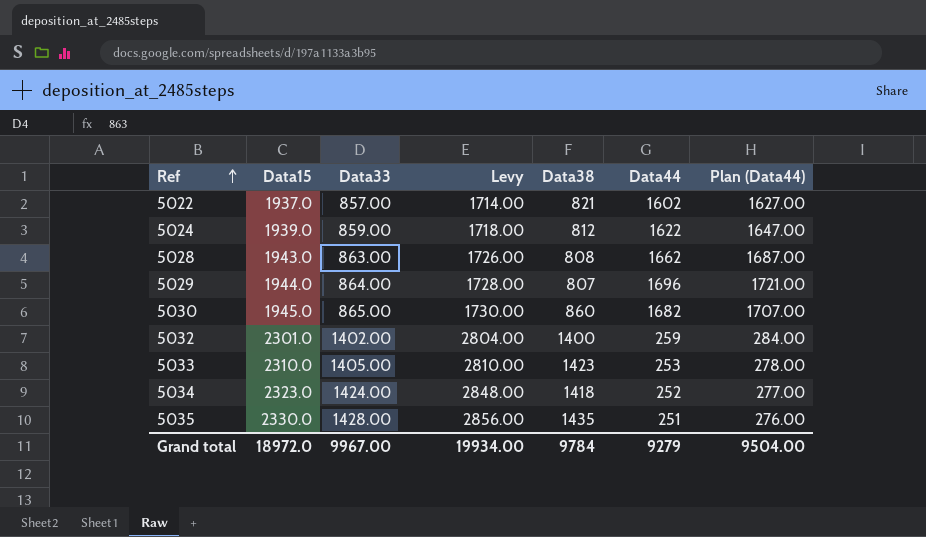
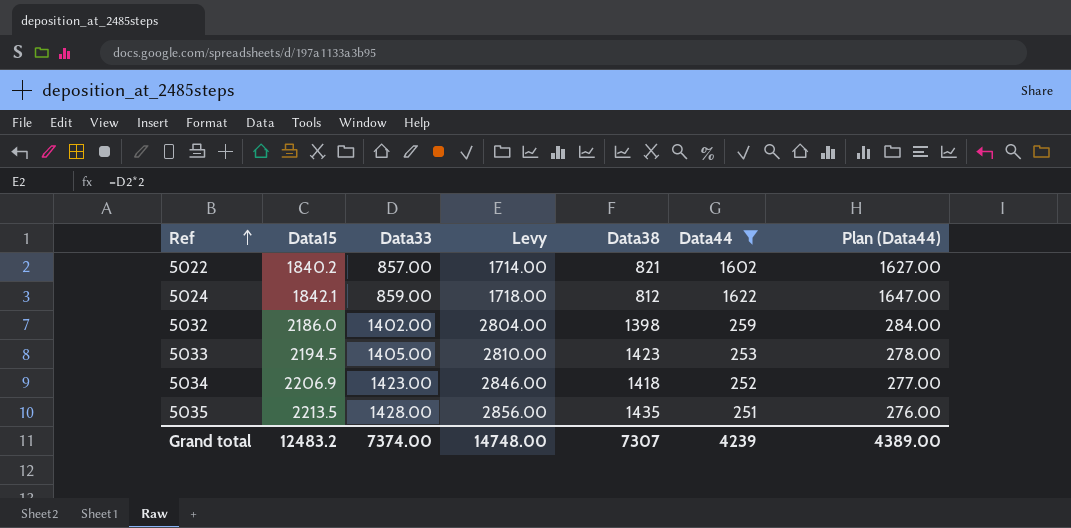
filter: none -> Data44 <= 1622
5022 | Data15: 1937.0 -> 1840.2
5024 | Data15: 1939.0 -> 1842.1
5032 | Data15: 2301.0 -> 2186.0
5032 | Data38: 1400 -> 1398
5033 | Data15: 2310.0 -> 2194.5
5034 | Data15: 2323.0 -> 2206.9
5034 | Data33: 1424.00 -> 1423.00
5034 | Levy: 2848.00 -> 2846.00
5035 | Data15: 2330.0 -> 2213.5
Grand total | Data15: 18972.0 -> 12483.2
Grand total | Data33: 9967.00 -> 7374.00
Grand total | Levy: 19934.00 -> 14748.00
Grand total | Data38: 9784 -> 7307
Grand total | Data44: 9279 -> 4239
Grand total | Plan (Data44): 9504.00 -> 4389.00

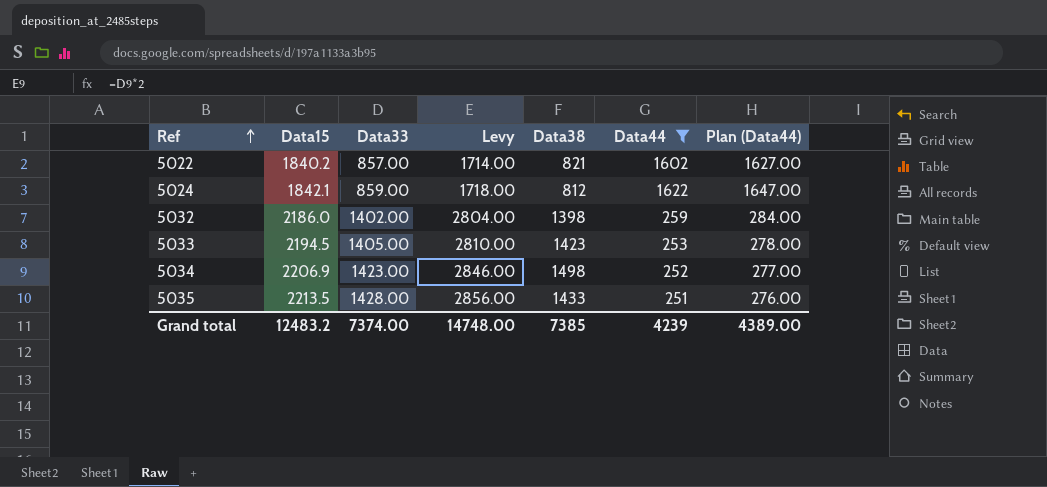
5034 | Data38: 1418 -> 1498
5035 | Data38: 1435 -> 1433
Grand total | Data38: 7307 -> 7385

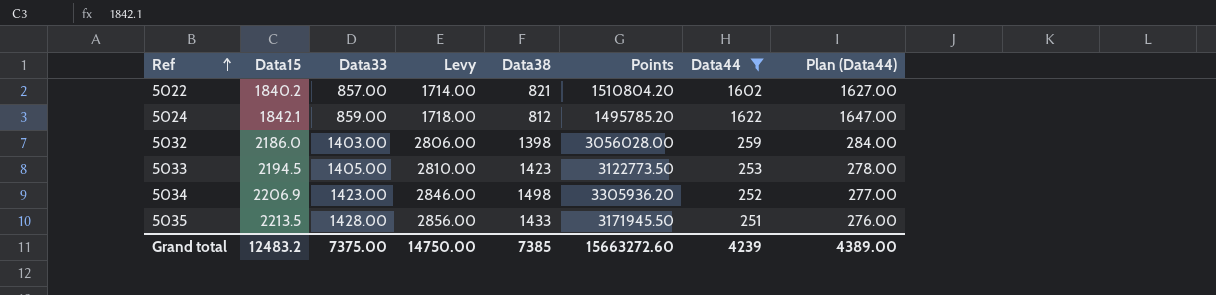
column Points | formula: none -> [Data15] * [Data38]
5032 | Data33: 1402.00 -> 1403.00
5032 | Levy: 2804.00 -> 2806.00
Grand total | Data33: 7374.00 -> 7375.00
Grand total | Levy: 14748.00 -> 14750.00

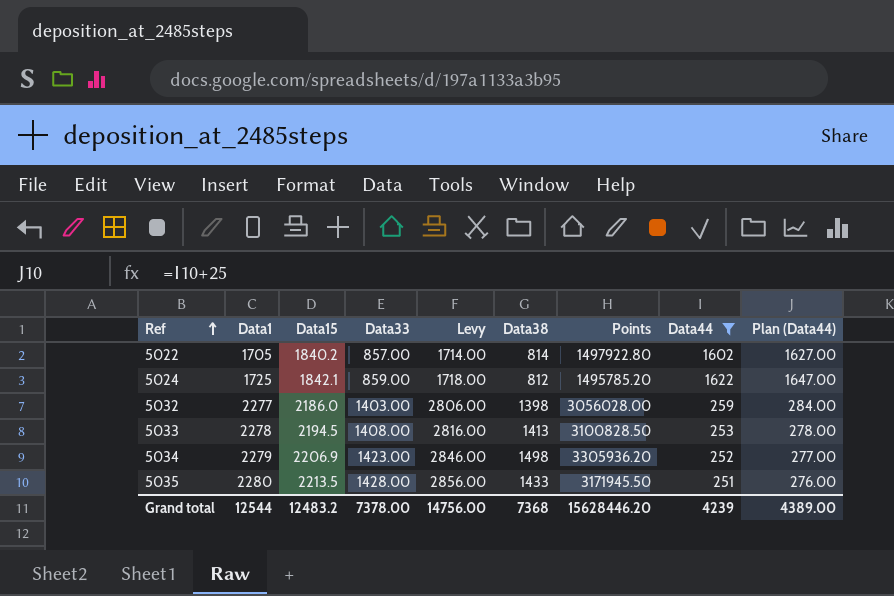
column Data1 | position: none -> 2
5022 | Data38: 821 -> 814
5022 | Points: 1510804.20 -> 1497922.80
5033 | Data33: 1405.00 -> 1408.00
5033 | Levy: 2810.00 -> 2816.00
5033 | Data38: 1423 -> 1413
5033 | Points: 3122773.50 -> 3100828.50
Grand total | Data33: 7375.00 -> 7378.00
Grand total | Levy: 14750.00 -> 14756.00
Grand total | Data38: 7385 -> 7368
Grand total | Points: 15663272.60 -> 15628446.20

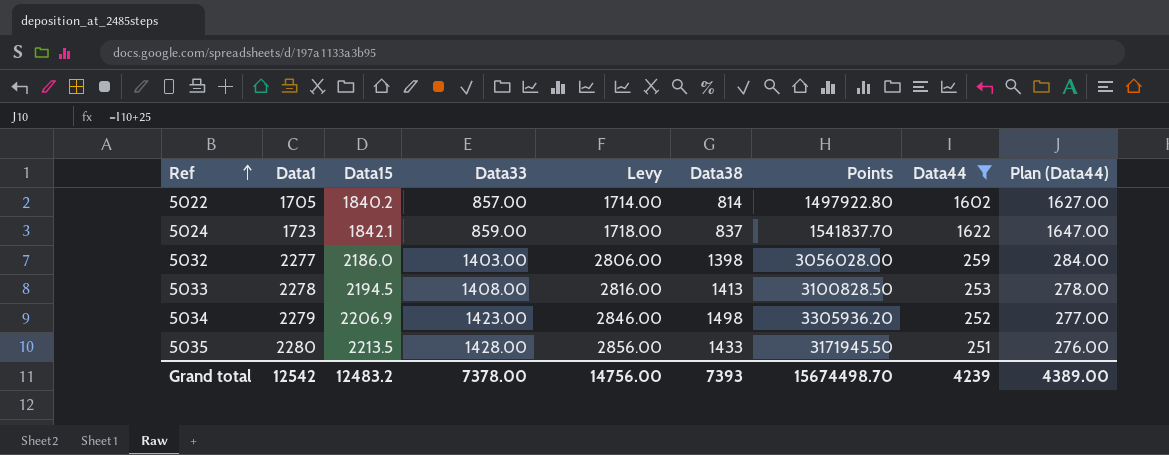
5024 | Data1: 1725 -> 1723
5024 | Data38: 812 -> 837
5024 | Points: 1495785.20 -> 1541837.70
Grand total | Data1: 12544 -> 12542
Grand total | Data38: 7368 -> 7393
Grand total | Points: 15628446.20 -> 15674498.70

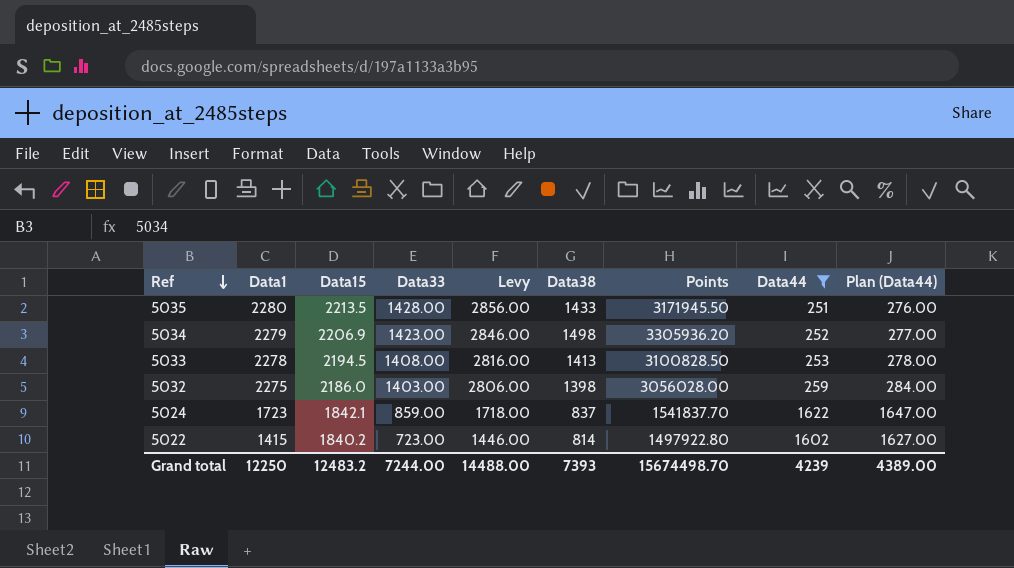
row order: Ref ascending -> Ref descending
5032 | Data1: 2277 -> 2275
5022 | Data1: 1705 -> 1415
5022 | Data33: 857.00 -> 723.00
5022 | Levy: 1714.00 -> 1446.00
Grand total | Data1: 12542 -> 12250
Grand total | Data33: 7378.00 -> 7244.00
Grand total | Levy: 14756.00 -> 14488.00

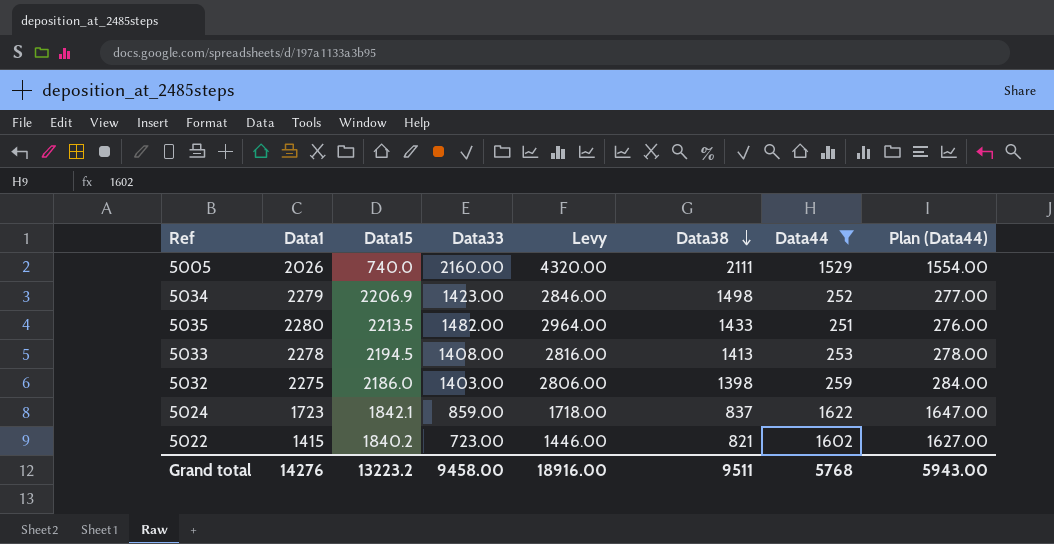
row order: Ref descending -> Data38 descending
column Points | formula: [Data15] * [Data38] -> none
row 5005: none -> 2026 | 740.0 | 2160.00 | 4320.00 | 2111 | 1529 | 1554.00
5035 | Data33: 1428.00 -> 1482.00
5035 | Levy: 2856.00 -> 2964.00
5022 | Data38: 814 -> 821
Grand total | Data1: 12250 -> 14276
Grand total | Data15: 12483.2 -> 13223.2
Grand total | Data33: 7244.00 -> 9458.00
Grand total | Levy: 14488.00 -> 18916.00
Grand total | Data38: 7393 -> 9511
Grand total | Data44: 4239 -> 5768
Grand total | Plan (Data44): 4389.00 -> 5943.00

